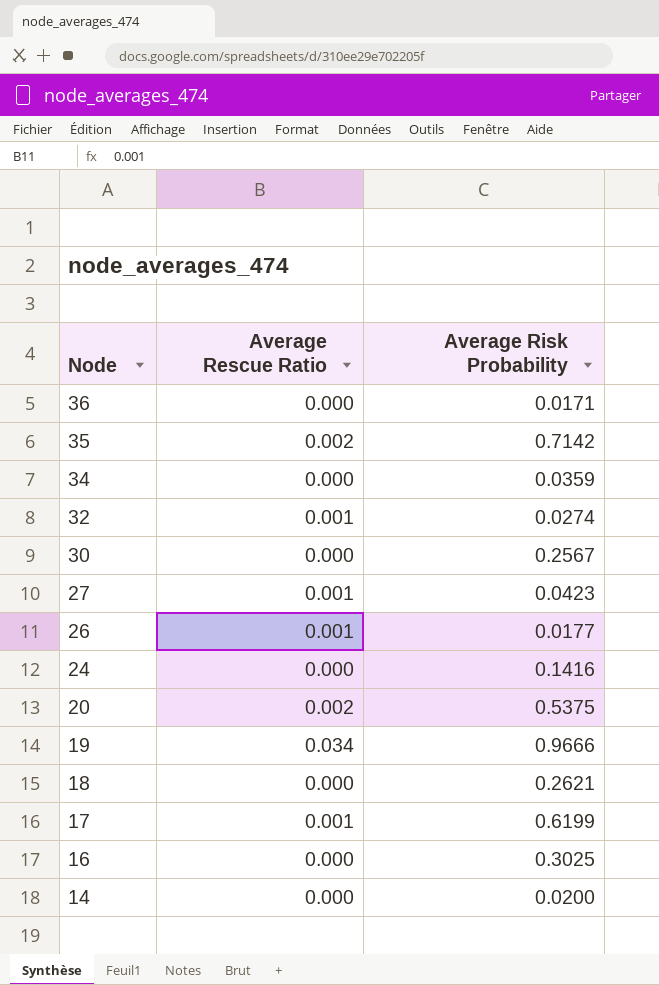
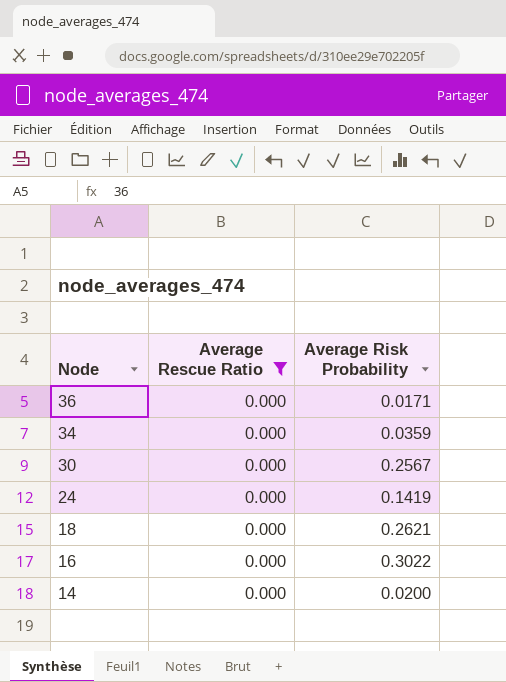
filter: none -> Average Rescue Ratio = 0.000
24 | Average Risk Probability: 0.1416 -> 0.1419
16 | Average Risk Probability: 0.3025 -> 0.3022

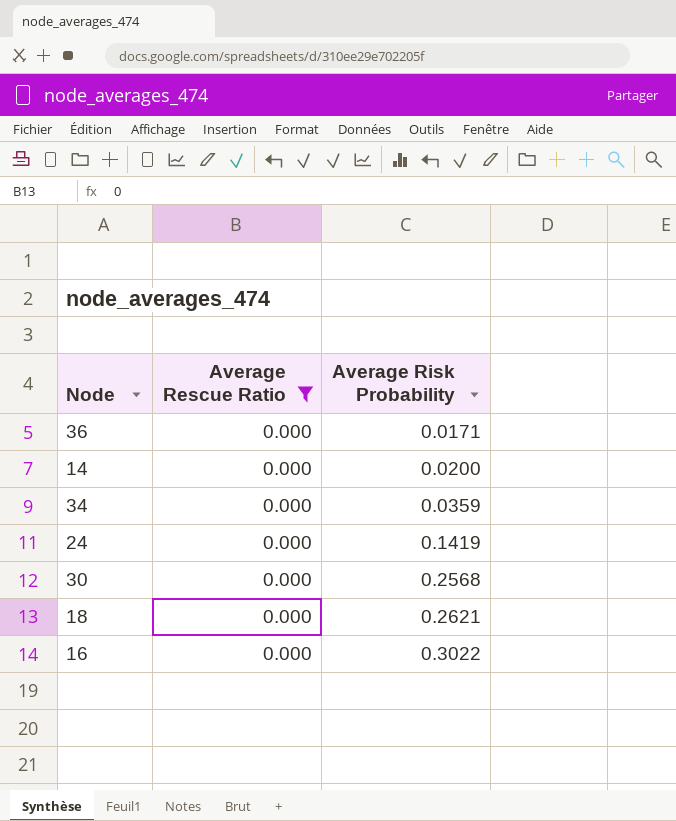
row order: Node descending -> Average Risk Probability ascending
30 | Average Risk Probability: 0.2567 -> 0.2568

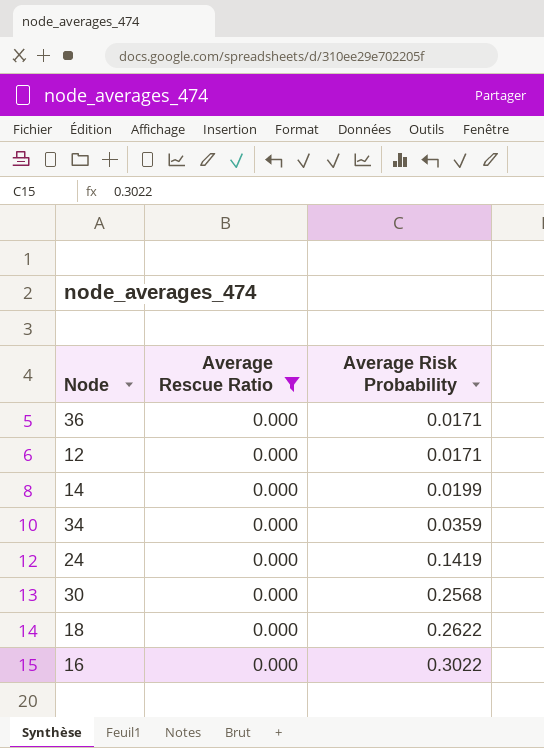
row 12: none -> 0.000 | 0.0171
14 | Average Risk Probability: 0.0200 -> 0.0199
18 | Average Risk Probability: 0.2621 -> 0.2622

